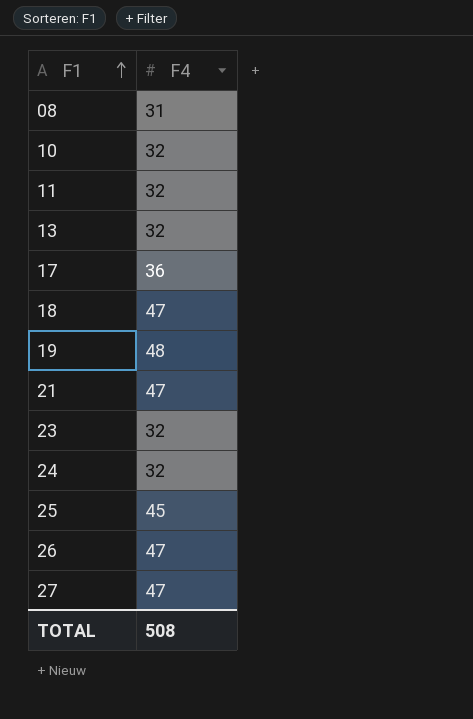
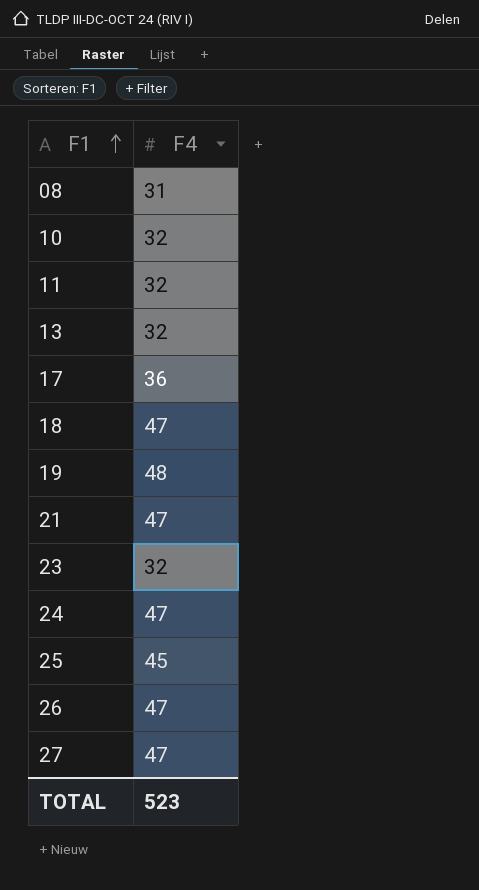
24 | F4: 32 -> 47
TOTAL | F4: 508 -> 523

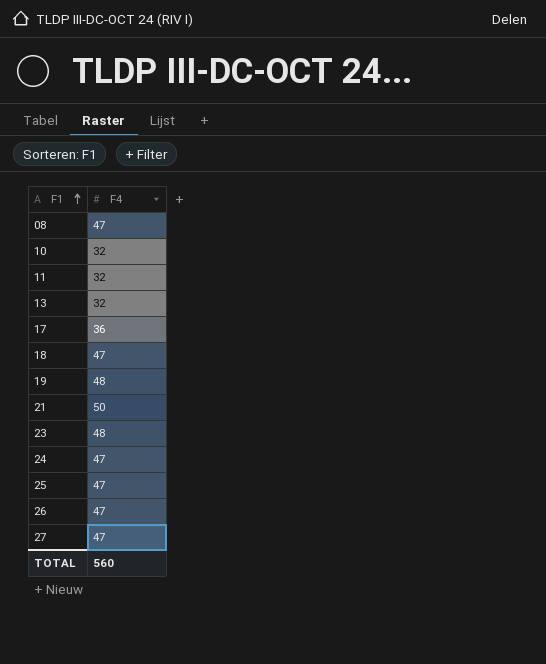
08 | F4: 31 -> 47
21 | F4: 47 -> 50
23 | F4: 32 -> 48
25 | F4: 45 -> 47
TOTAL | F4: 523 -> 560

